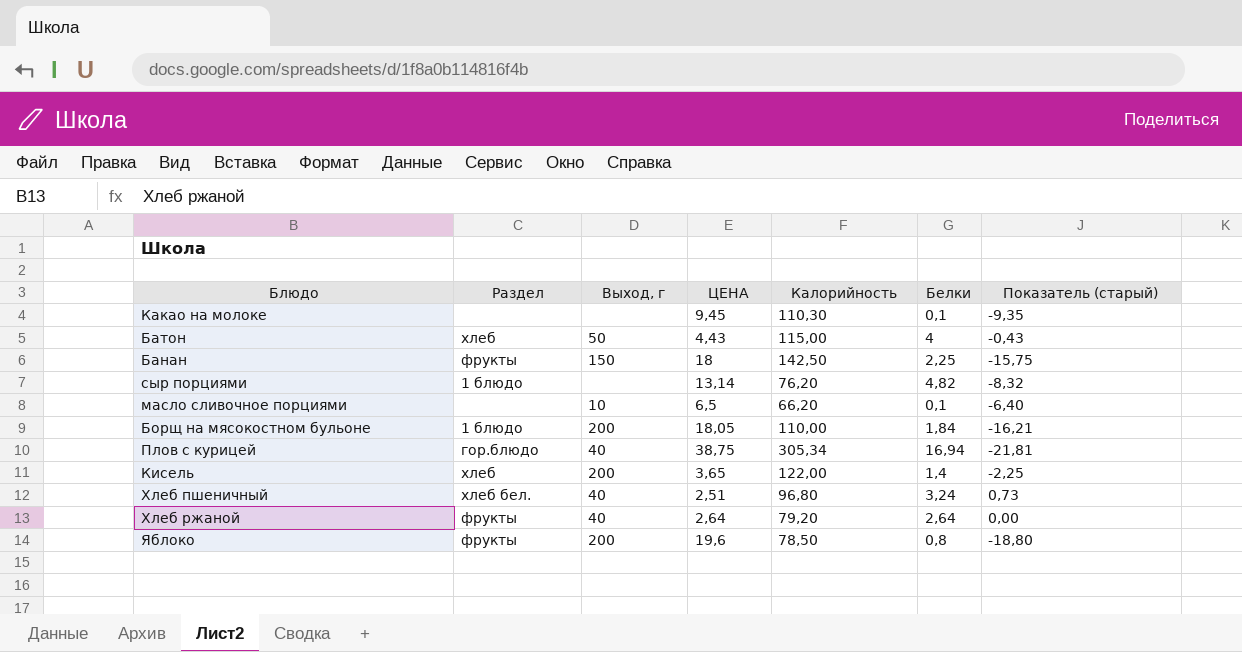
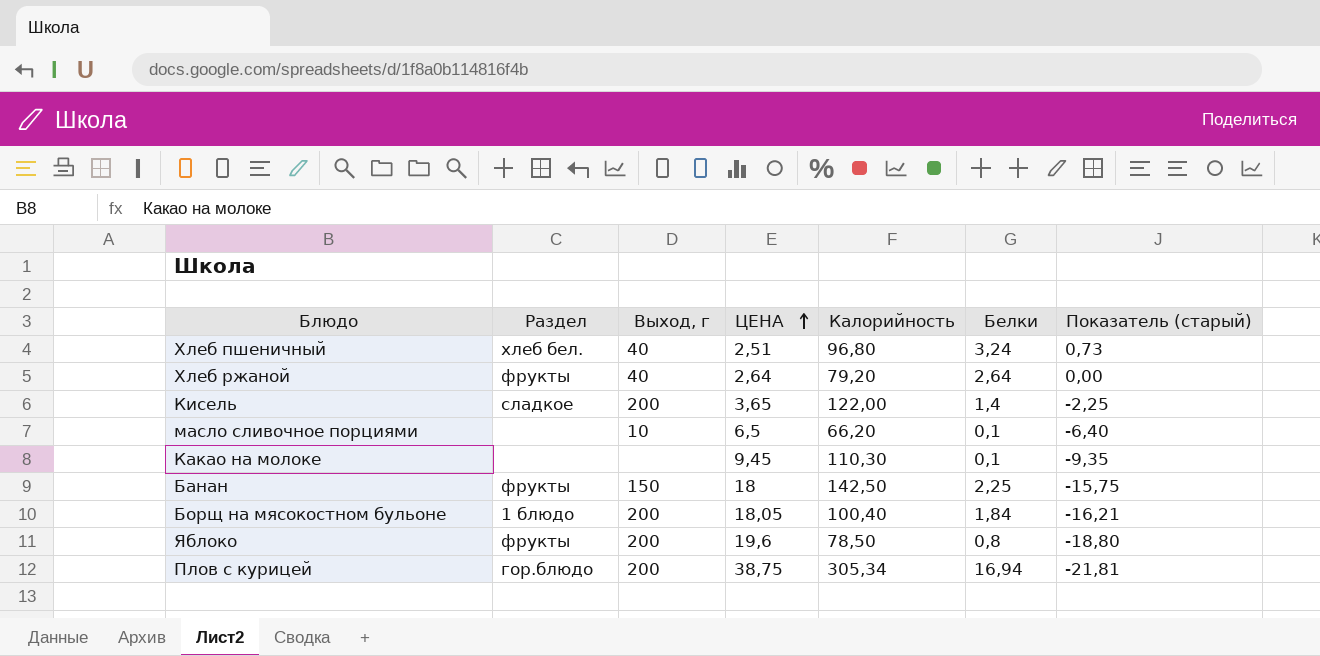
row order: none -> ЦЕНА ascending
row Батон: хлеб | 50 | 4,43 | 115,00 | 4 | -0,43 -> none
row сыр порциями: 1 блюдо | none | 13,14 | 76,20 | 4,82 | -8,32 -> none
Кисель | Раздел: хлеб -> сладкое
Борщ на мясокостном бульоне | Калорийность: 110,00 -> 100,40
Плов с курицей | Выход, г: 40 -> 200

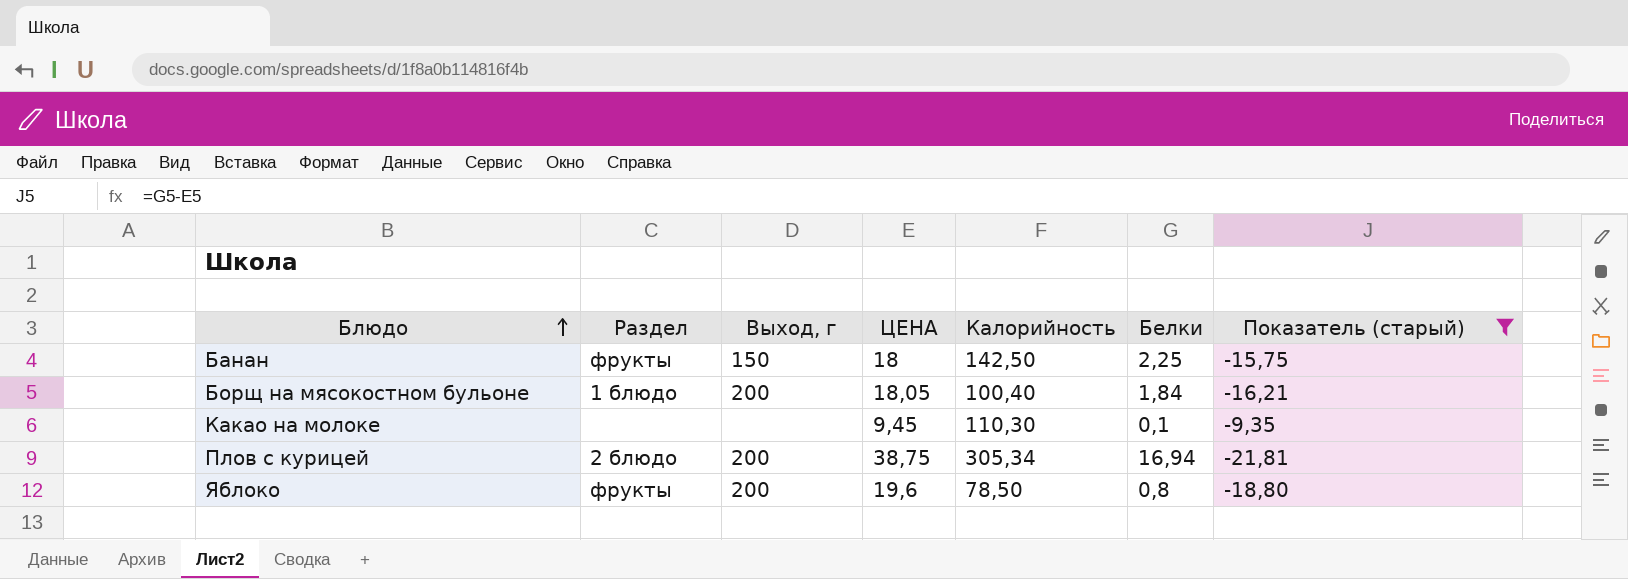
filter: none -> Показатель (старый) <= -9,35
row order: ЦЕНА ascending -> Блюдо ascending
Плов с курицей | Раздел: гор.блюдо -> 2 блюдо

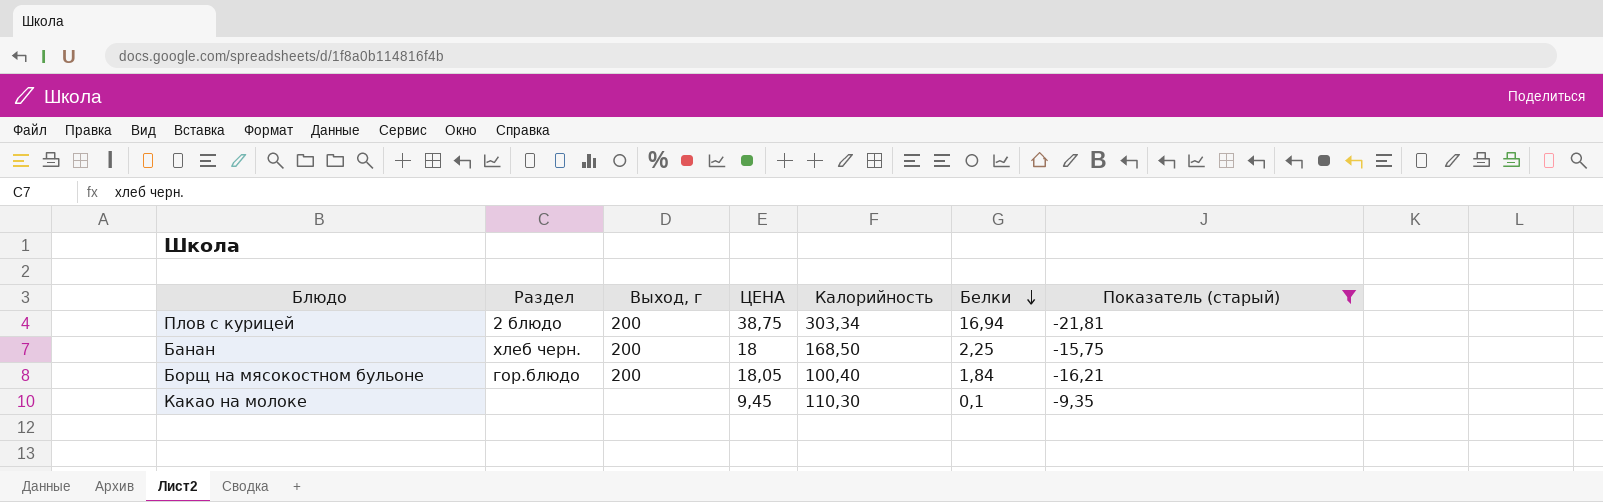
row order: Блюдо ascending -> Белки descending
row Яблоко: фрукты | 200 | 19,6 | 78,50 | 0,8 | -18,80 -> none
Плов с курицей | Калорийность: 305,34 -> 303,34
Банан | Раздел: фрукты -> хлеб черн.
Банан | Выход, г: 150 -> 200
Банан | Калорийность: 142,50 -> 168,50
Борщ на мясокостном бульоне | Раздел: 1 блюдо -> гор.блюдо

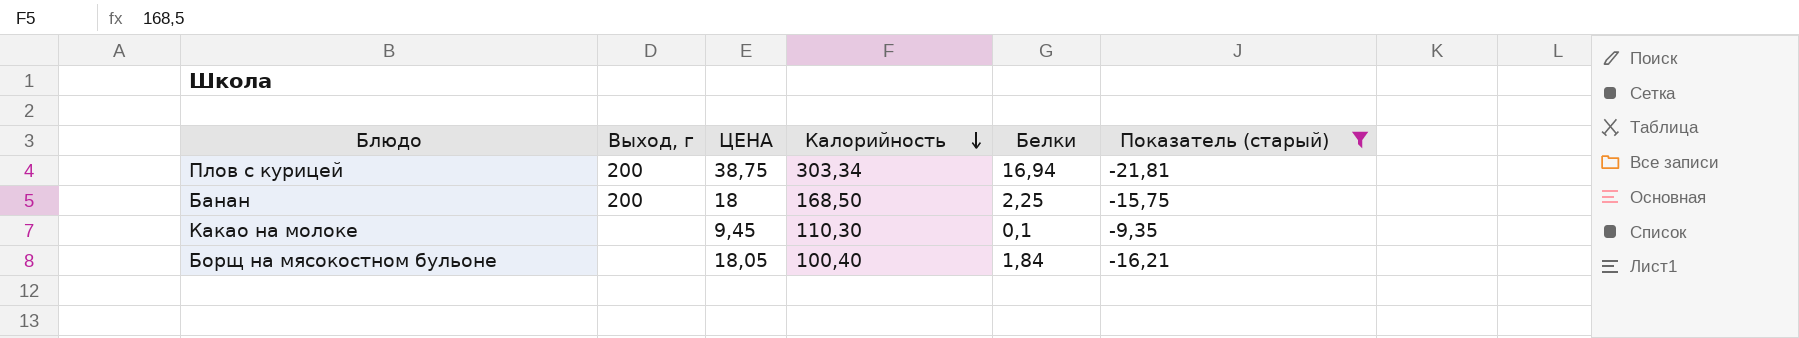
row order: Белки descending -> Калорийность descending
column Раздел | position: 2 -> none
Борщ на мясокостном бульоне | Выход, г: 200 -> none

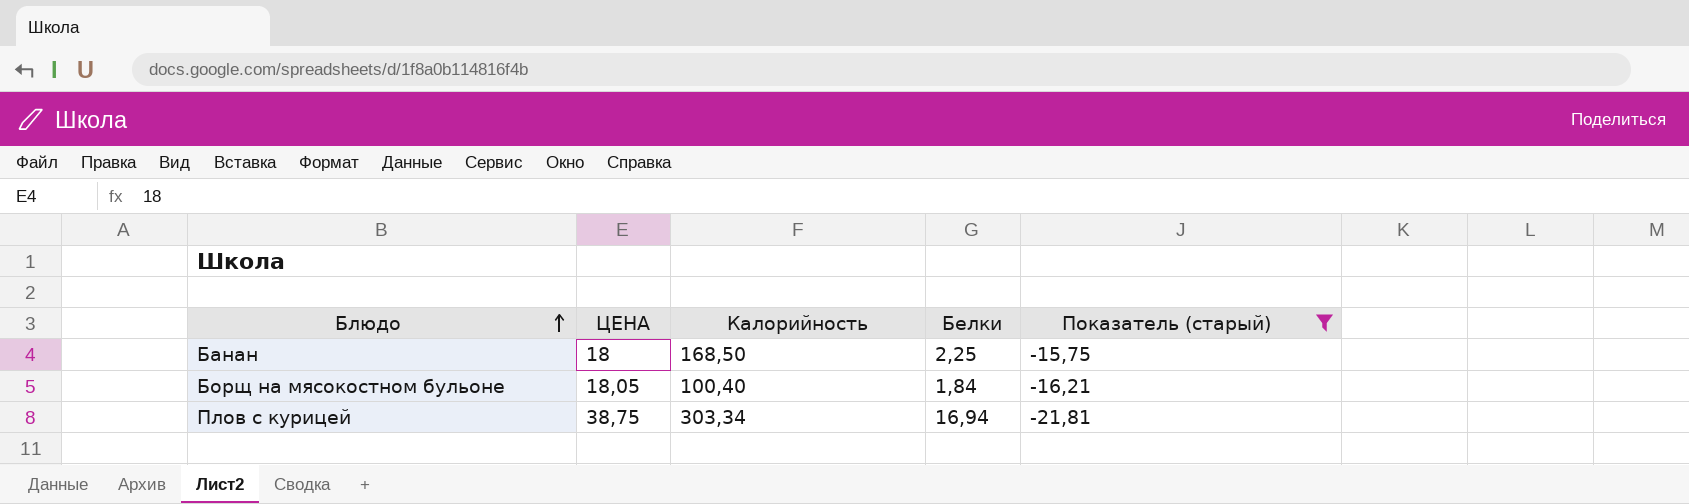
row order: Калорийность descending -> Блюдо ascending
column Выход, г | position: 2 -> none
row Какао на молоке: none | 9,45 | 110,30 | 0,1 | -9,35 -> none

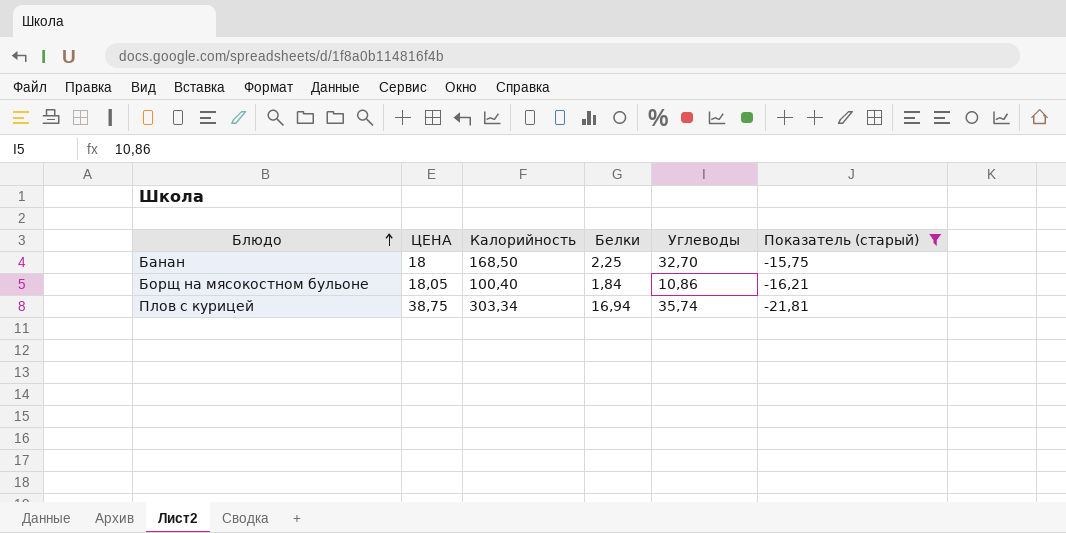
column Углеводы | position: none -> 5

